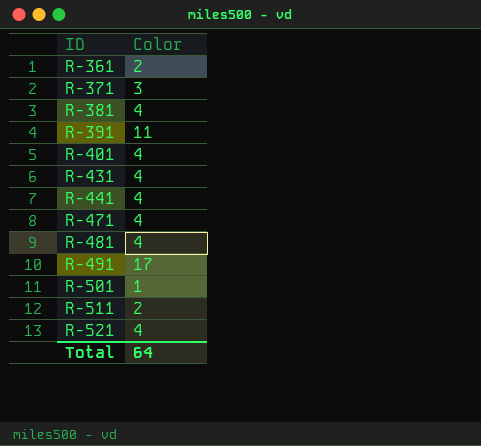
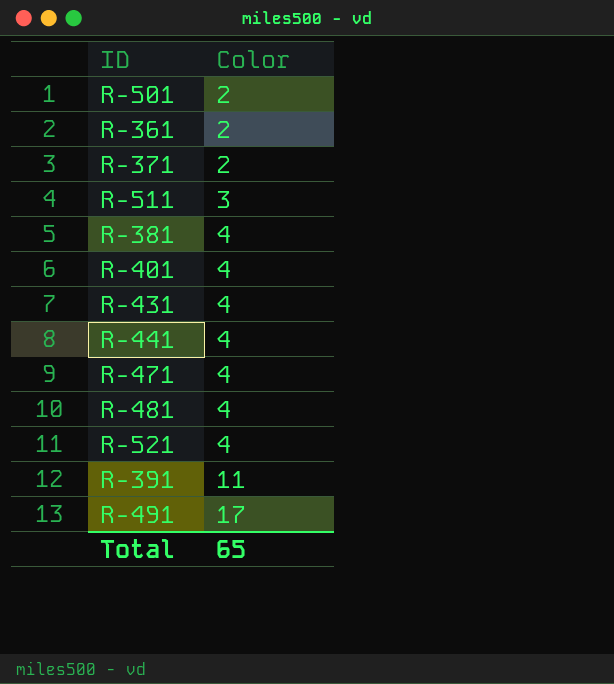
row order: ID ascending -> Color ascending
R-501 | Color: 1 -> 2
R-371 | Color: 3 -> 2
R-511 | Color: 2 -> 3
Total | Color: 64 -> 65

